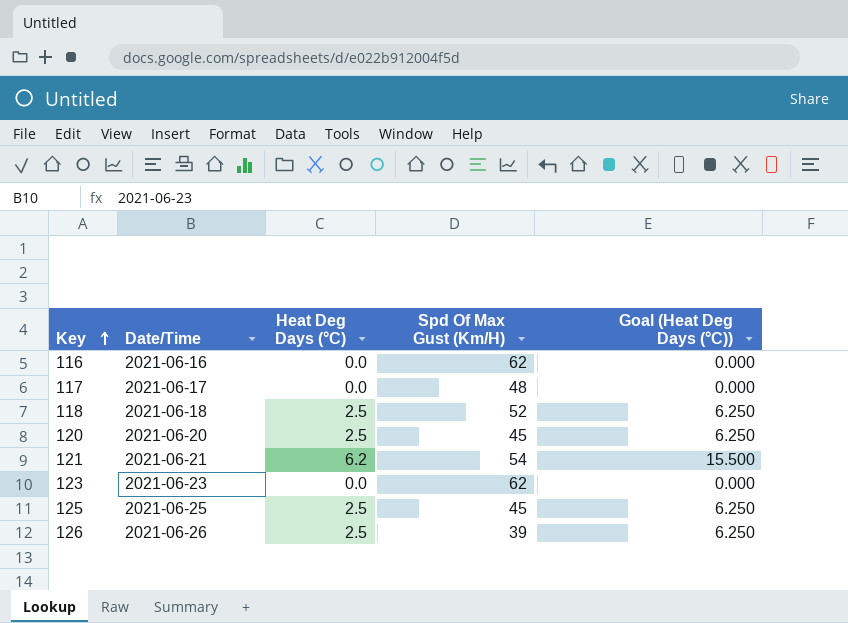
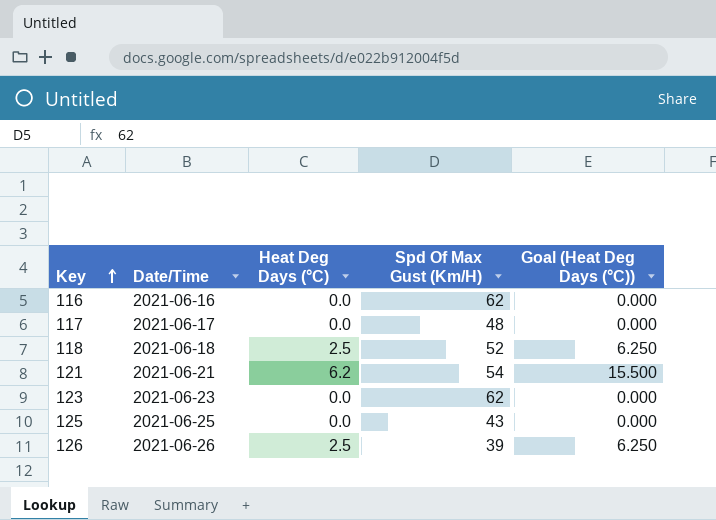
row 120: 2021-06-20 | 2.5 | 45 | 6.250 -> none
125 | Heat Deg Days (°C): 2.5 -> 0.0
125 | Spd Of Max Gust (Km/H): 45 -> 43
125 | Goal (Heat Deg Days (°C)): 6.250 -> 0.000

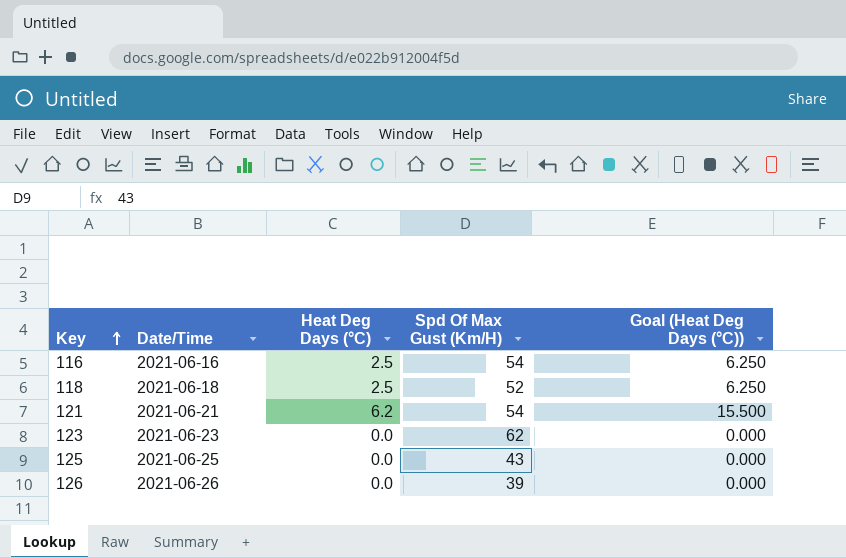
row 117: 2021-06-17 | 0.0 | 48 | 0.000 -> none
116 | Heat Deg Days (°C): 0.0 -> 2.5
116 | Spd Of Max Gust (Km/H): 62 -> 54
116 | Goal (Heat Deg Days (°C)): 0.000 -> 6.250
126 | Heat Deg Days (°C): 2.5 -> 0.0
126 | Goal (Heat Deg Days (°C)): 6.250 -> 0.000

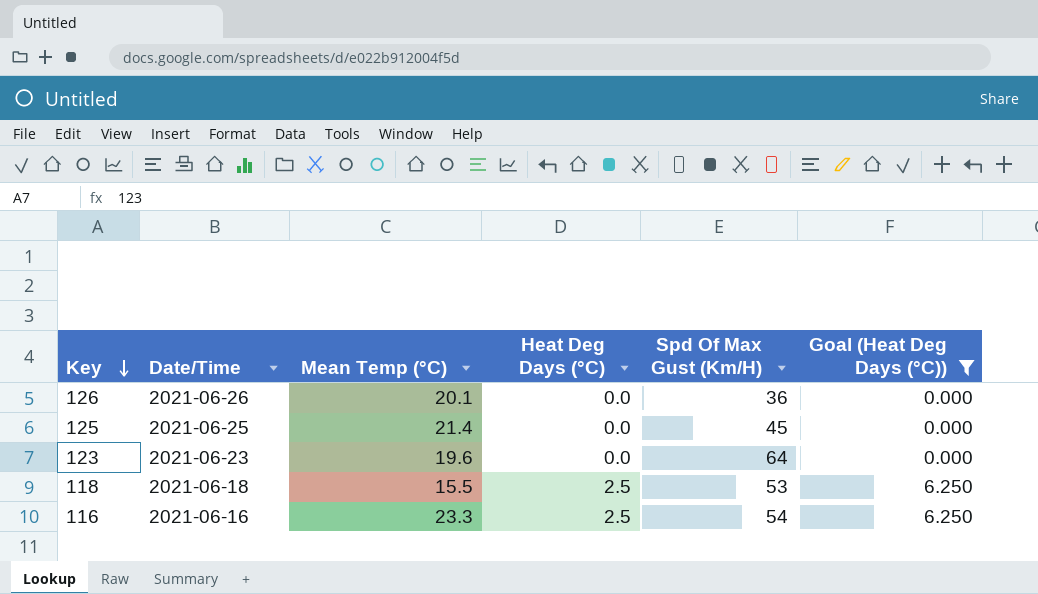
filter: none -> Goal (Heat Deg Days (°C)) != 15.500
row order: Key ascending -> Key descending
column Mean Temp (°C) | position: none -> 3
126 | Spd Of Max Gust (Km/H): 39 -> 36
125 | Spd Of Max Gust (Km/H): 43 -> 45
123 | Spd Of Max Gust (Km/H): 62 -> 64
118 | Spd Of Max Gust (Km/H): 52 -> 53

